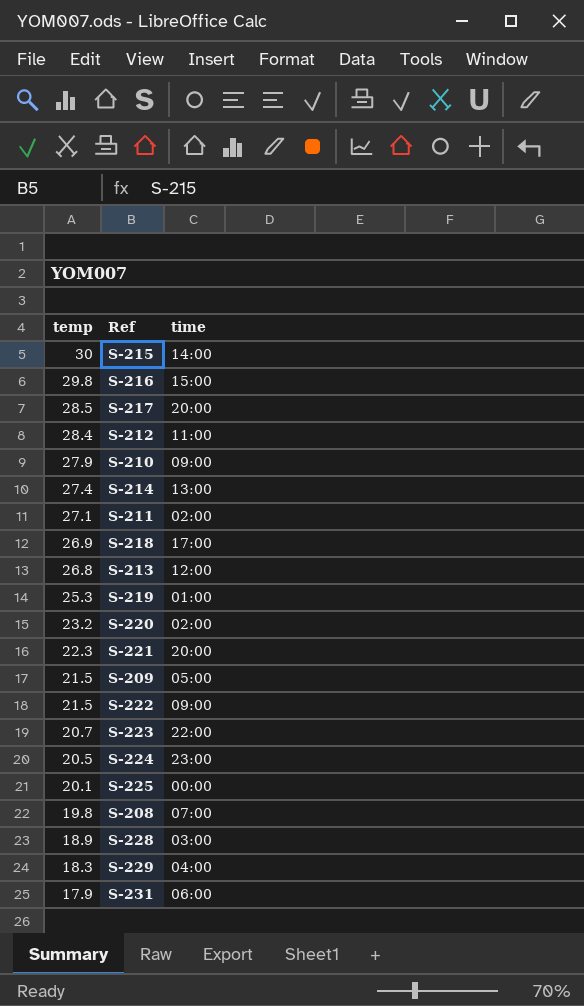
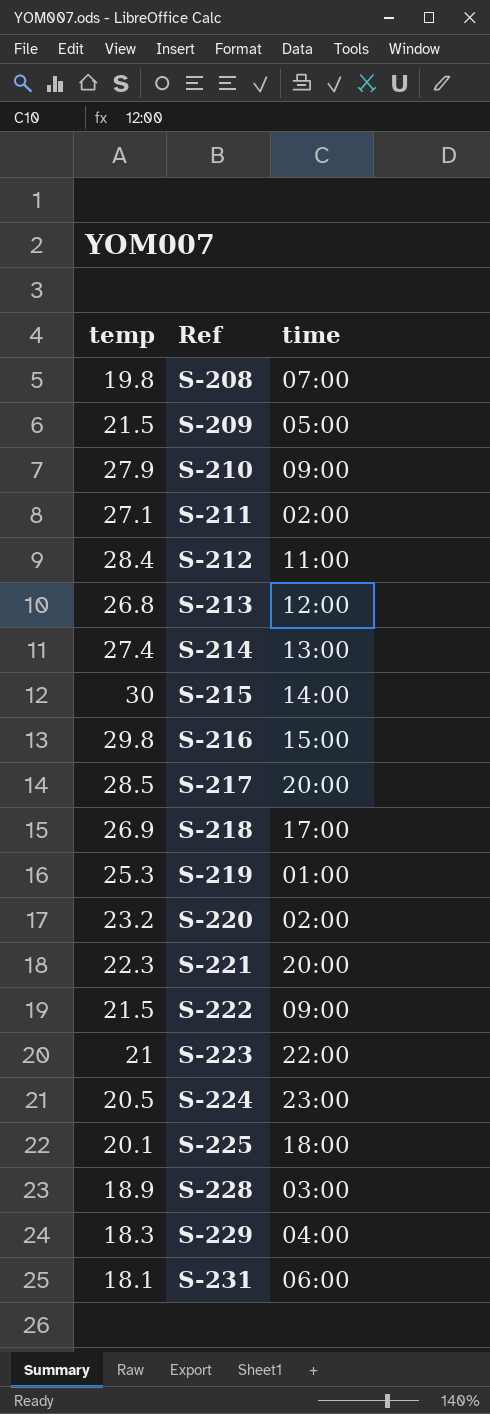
row order: temp descending -> Ref ascending
S-223 | temp: 20.7 -> 21
S-225 | time: 00:00 -> 18:00
S-231 | temp: 17.9 -> 18.1

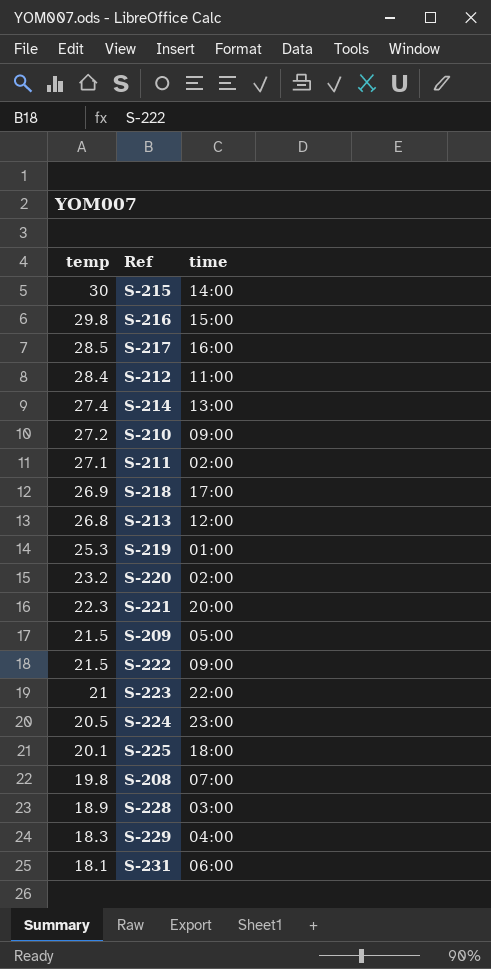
row order: Ref ascending -> temp descending
S-217 | time: 20:00 -> 16:00
S-210 | temp: 27.9 -> 27.2

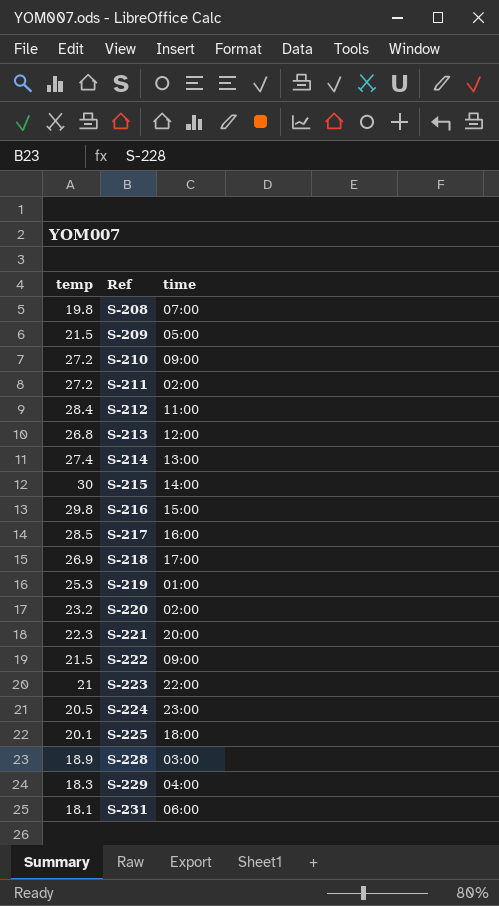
row order: temp descending -> Ref ascending
S-211 | temp: 27.1 -> 27.2

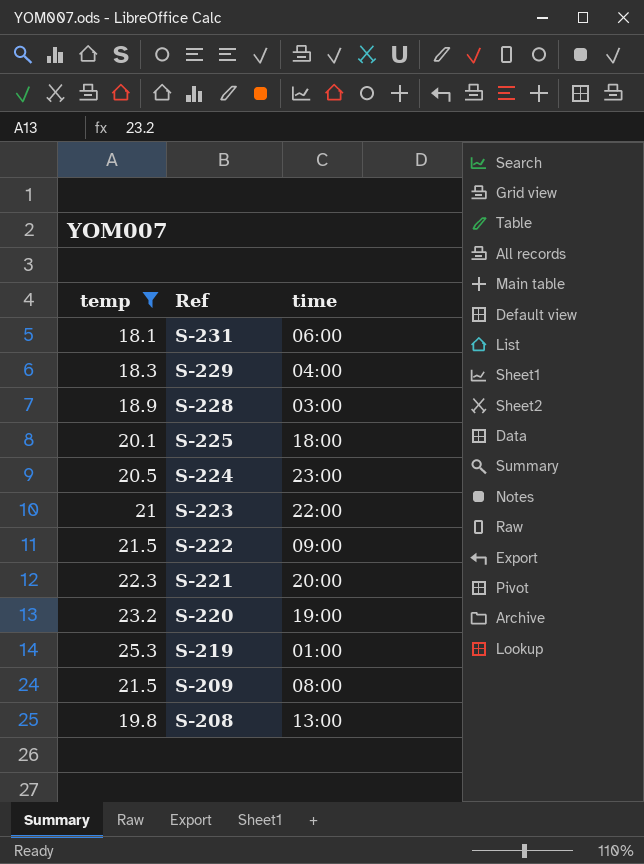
filter: none -> temp <= 25.3
row order: Ref ascending -> Ref descending
S-220 | time: 02:00 -> 19:00
S-209 | time: 05:00 -> 08:00
S-208 | time: 07:00 -> 13:00

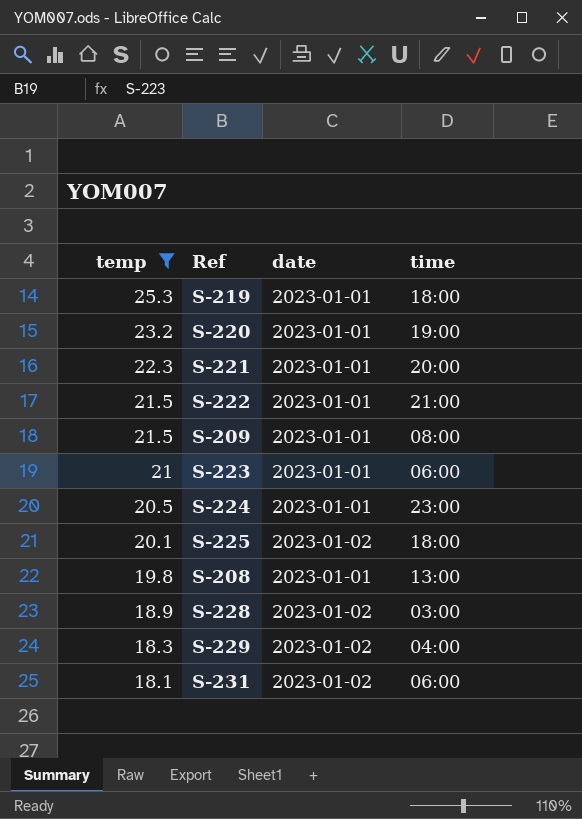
row order: Ref descending -> temp descending
column date | position: none -> 3
S-219 | time: 01:00 -> 18:00
S-222 | time: 09:00 -> 21:00
S-223 | time: 22:00 -> 06:00

